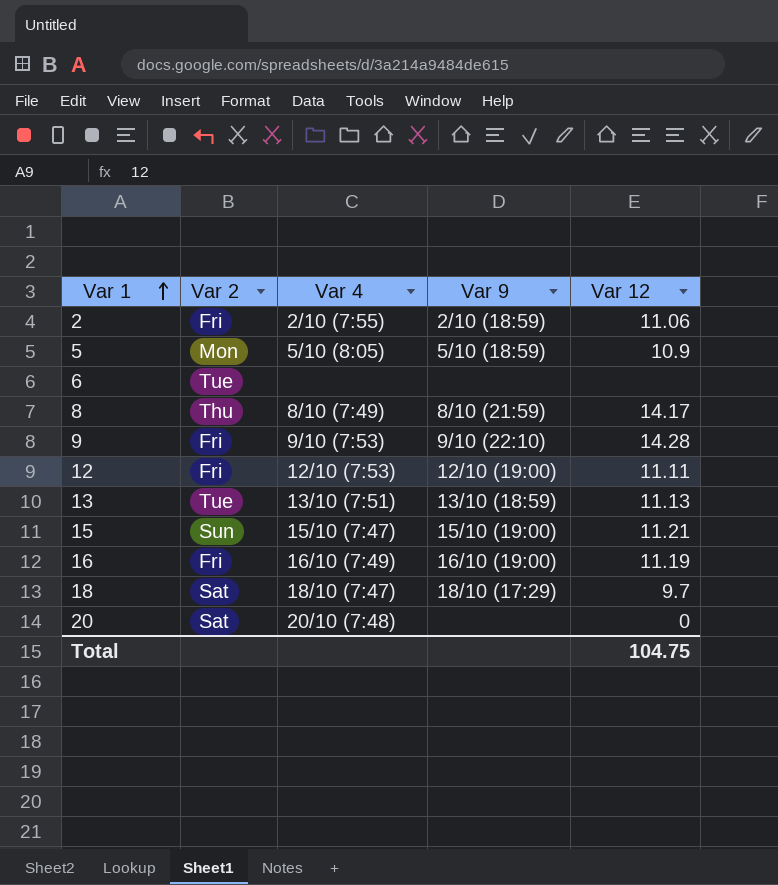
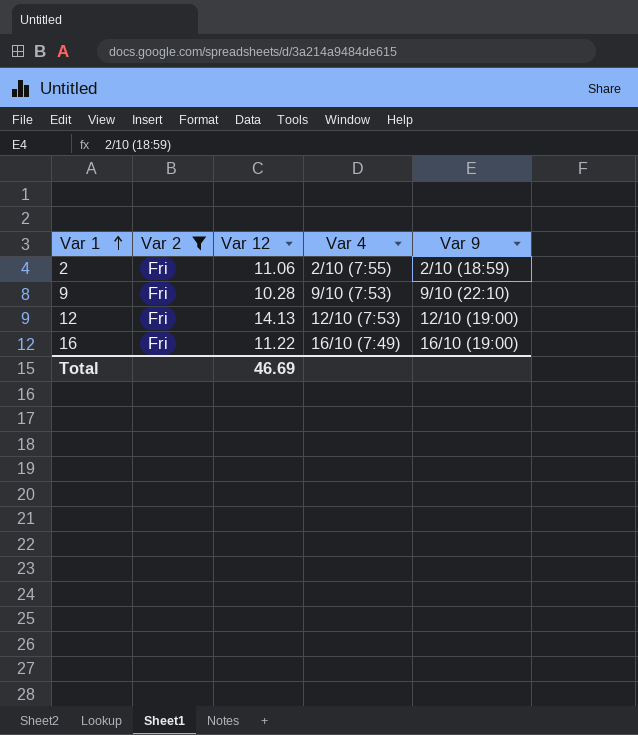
filter: none -> Var 2 = Fri
column Var 12 | position: 5 -> 3
9 | Var 12: 14.28 -> 10.28
12 | Var 12: 11.11 -> 14.13
16 | Var 12: 11.19 -> 11.22
Total | Var 12: 104.75 -> 46.69

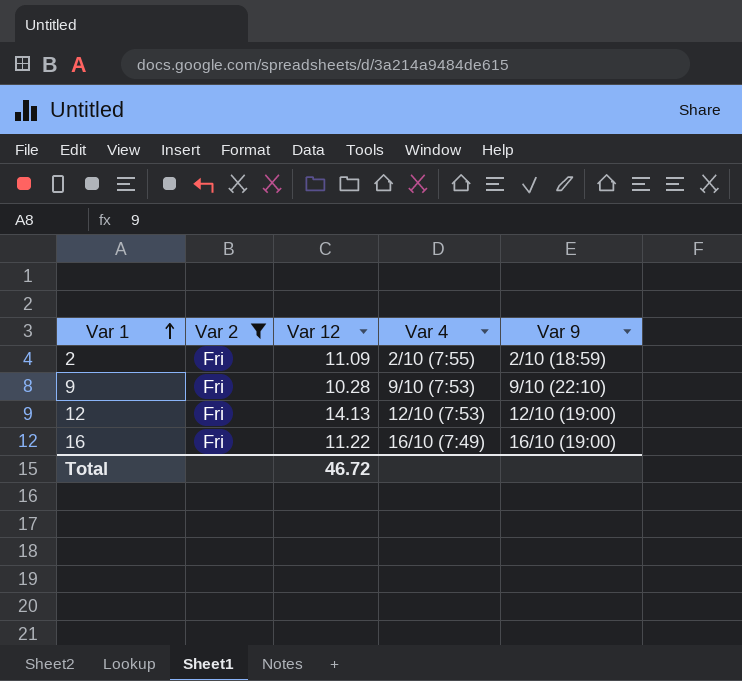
2 | Var 12: 11.06 -> 11.09
Total | Var 12: 46.69 -> 46.72

